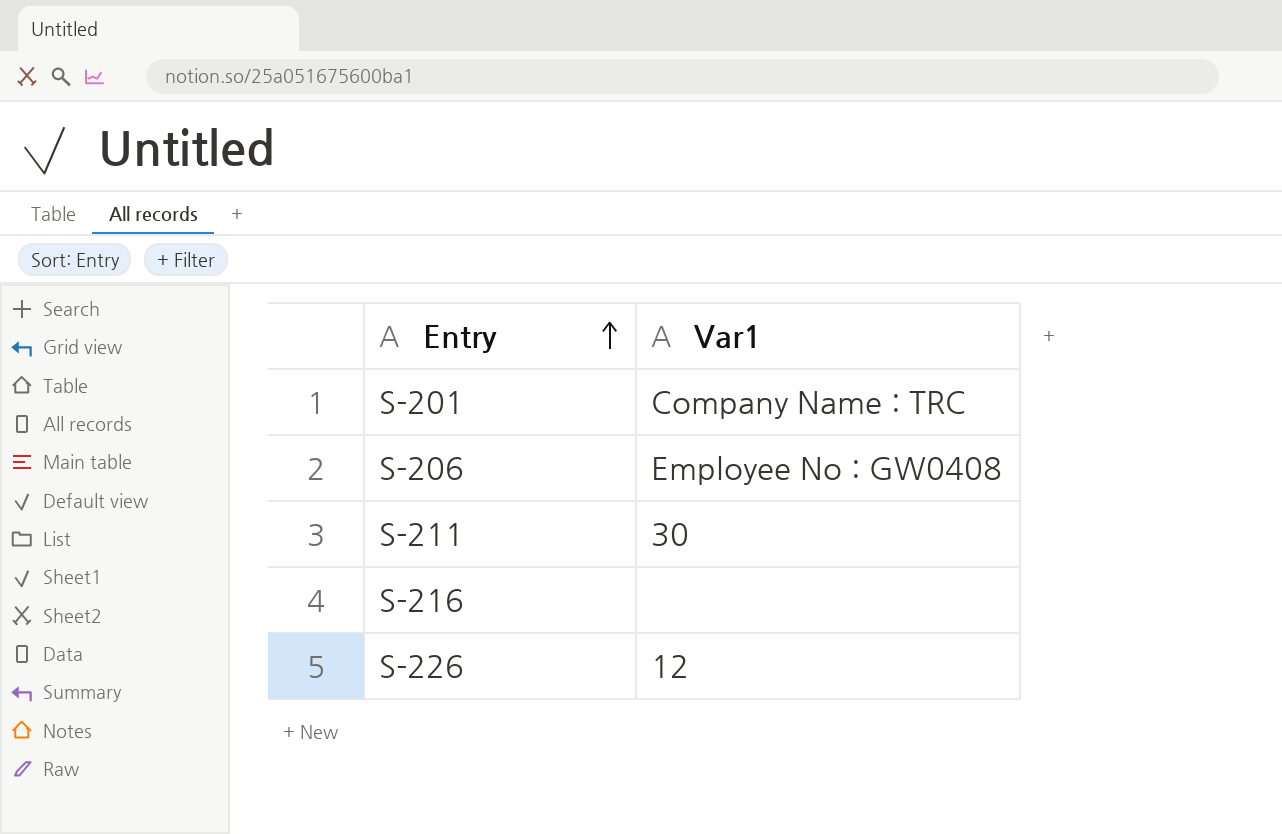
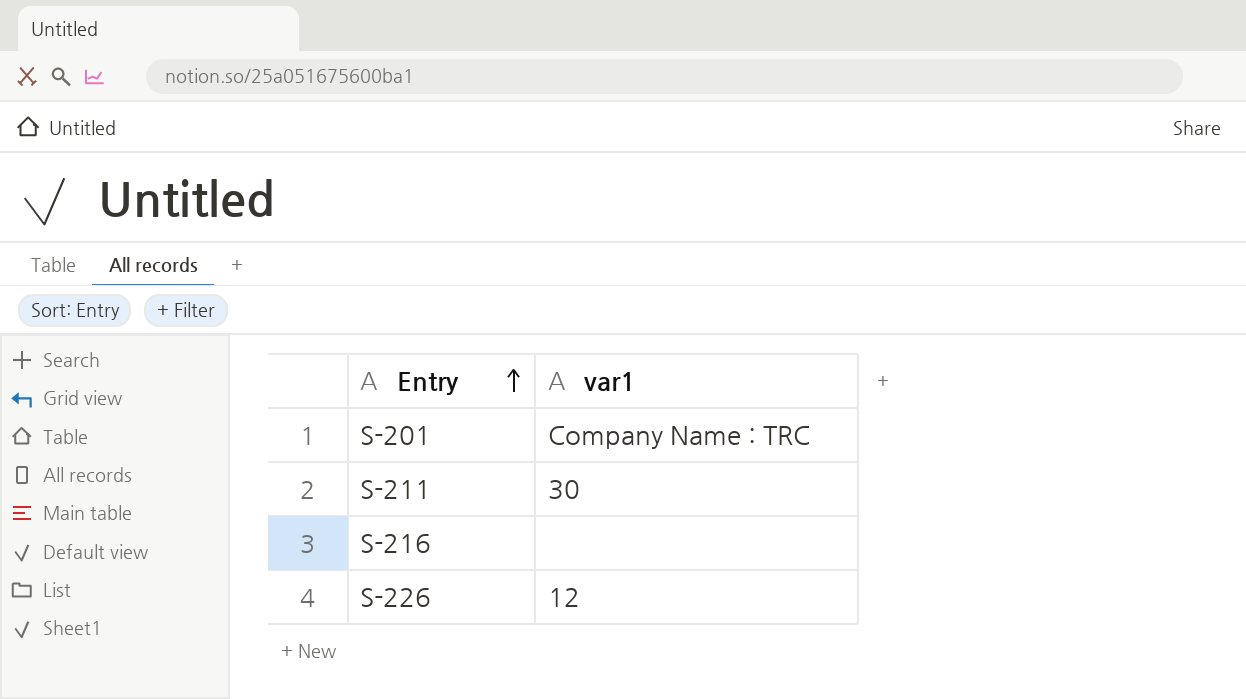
column name: Var1 -> var1
row S-206: Employee No : GW0408 -> none

